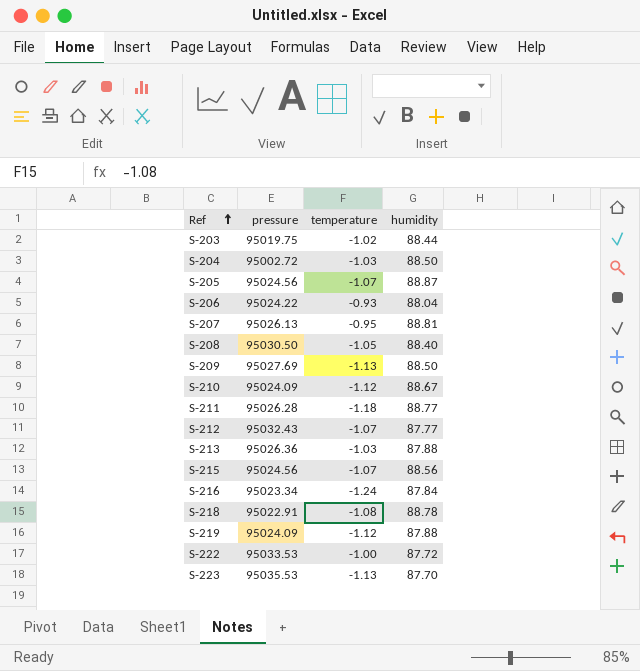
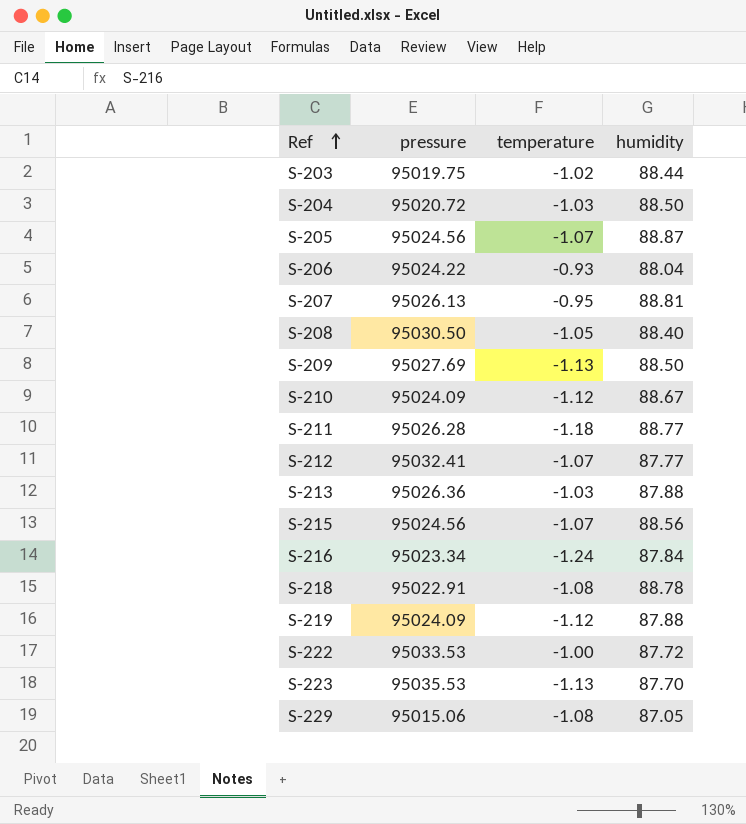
S-204 | pressure: 95002.72 -> 95020.72
S-212 | pressure: 95032.43 -> 95032.41
row S-229: none -> 95015.06 | -1.08 | 87.05

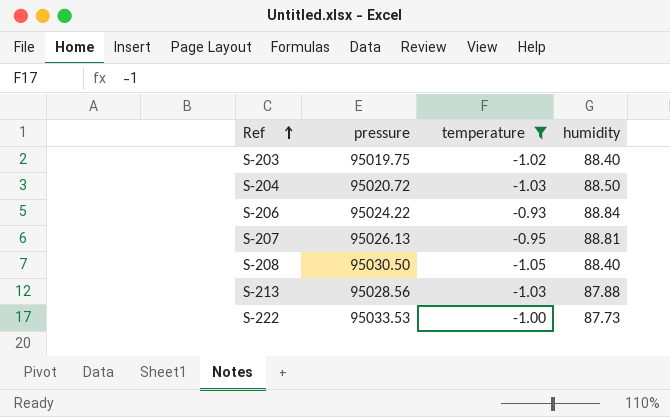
filter: none -> temperature >= -1.05
S-203 | humidity: 88.44 -> 88.40
S-206 | humidity: 88.04 -> 88.84
S-213 | pressure: 95026.36 -> 95028.56
S-222 | humidity: 87.72 -> 87.73

